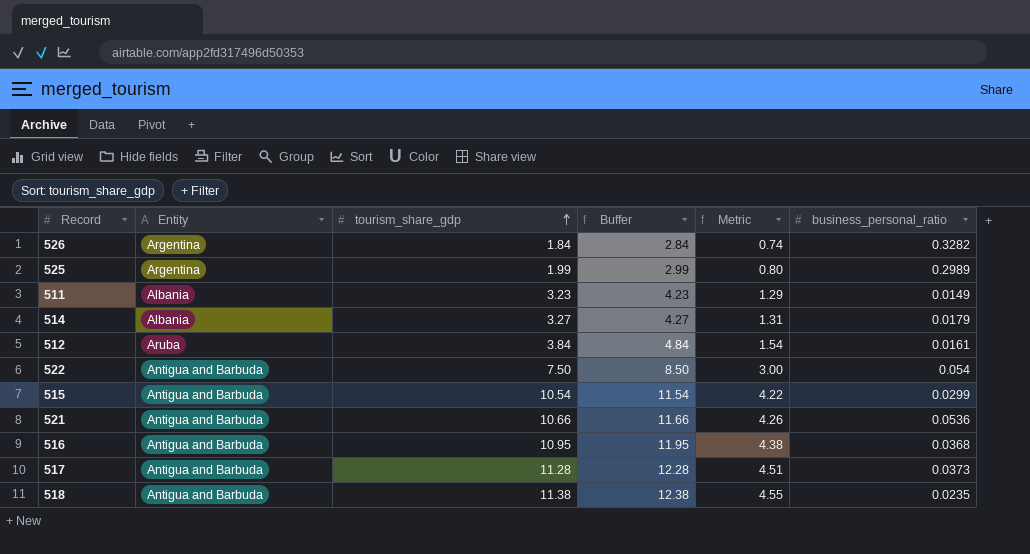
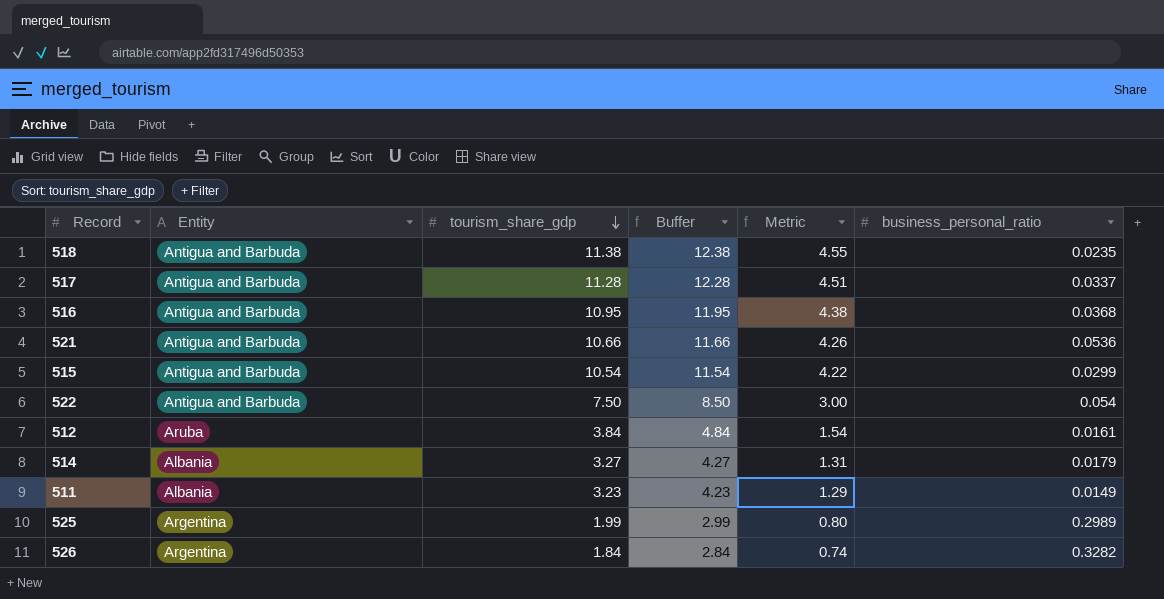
row order: tourism_share_gdp ascending -> tourism_share_gdp descending
517 | business_personal_ratio: 0.0373 -> 0.0337

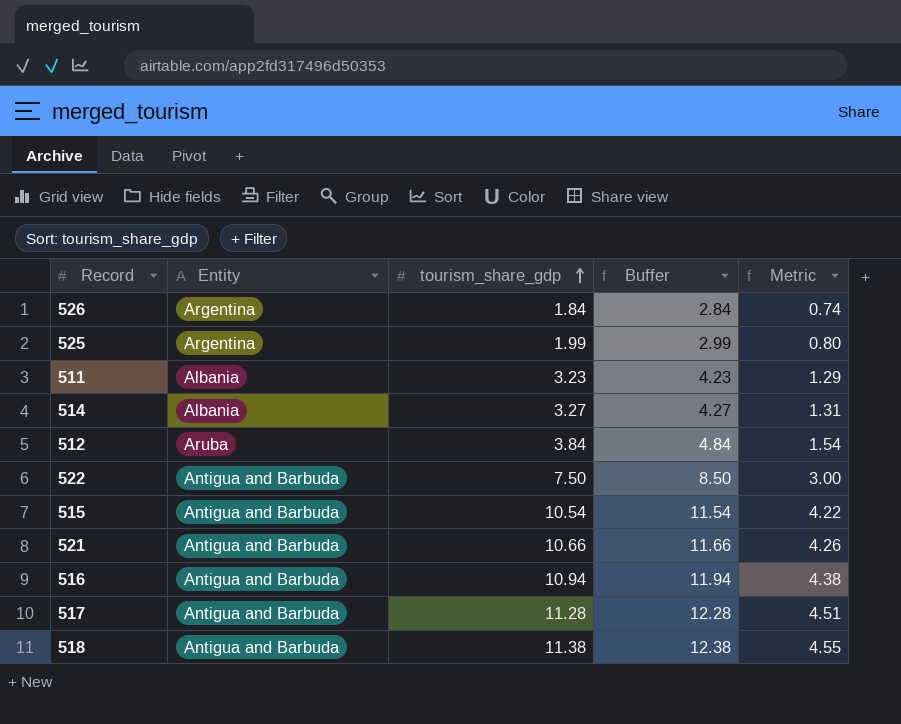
row order: tourism_share_gdp descending -> tourism_share_gdp ascending
column business_personal_ratio | position: 6 -> none
516 | tourism_share_gdp: 10.95 -> 10.94
516 | Buffer: 11.95 -> 11.94

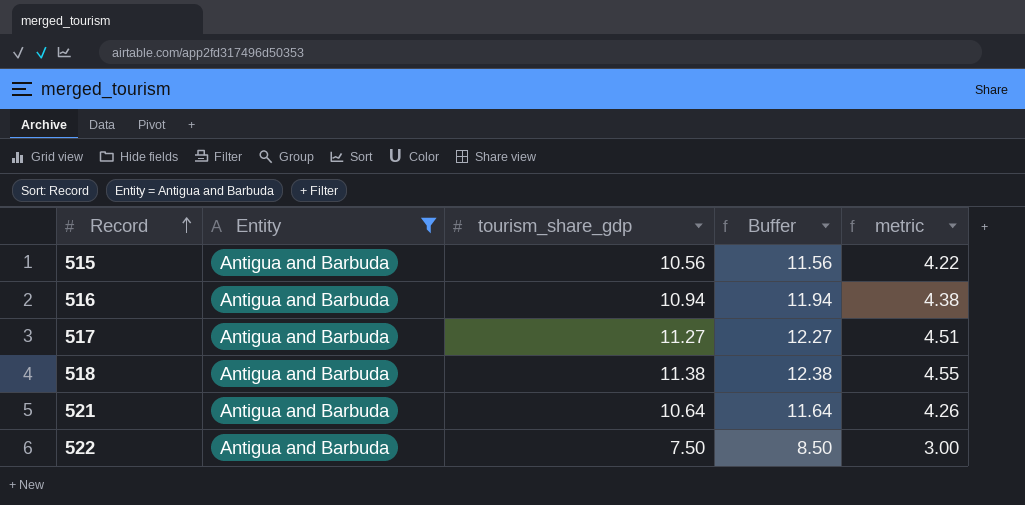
filter: none -> Entity = Antigua and Barbuda
row order: tourism_share_gdp ascending -> Record ascending
column name: Metric -> metric
515 | tourism_share_gdp: 10.54 -> 10.56
515 | Buffer: 11.54 -> 11.56
517 | tourism_share_gdp: 11.28 -> 11.27
517 | Buffer: 12.28 -> 12.27
521 | tourism_share_gdp: 10.66 -> 10.64
521 | Buffer: 11.66 -> 11.64

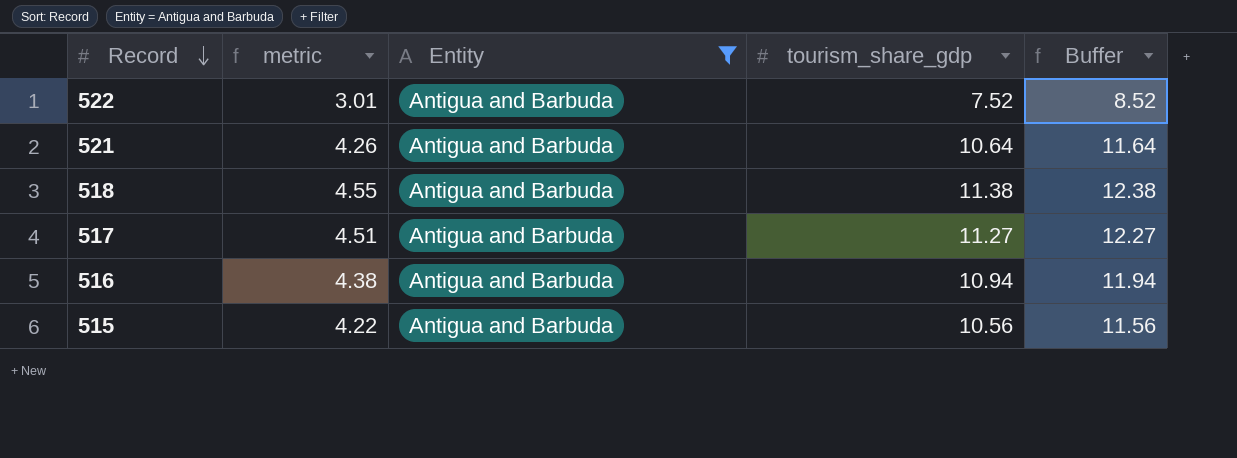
row order: Record ascending -> Record descending
column metric | position: 5 -> 2
522 | metric: 3.00 -> 3.01
522 | tourism_share_gdp: 7.50 -> 7.52
522 | Buffer: 8.50 -> 8.52

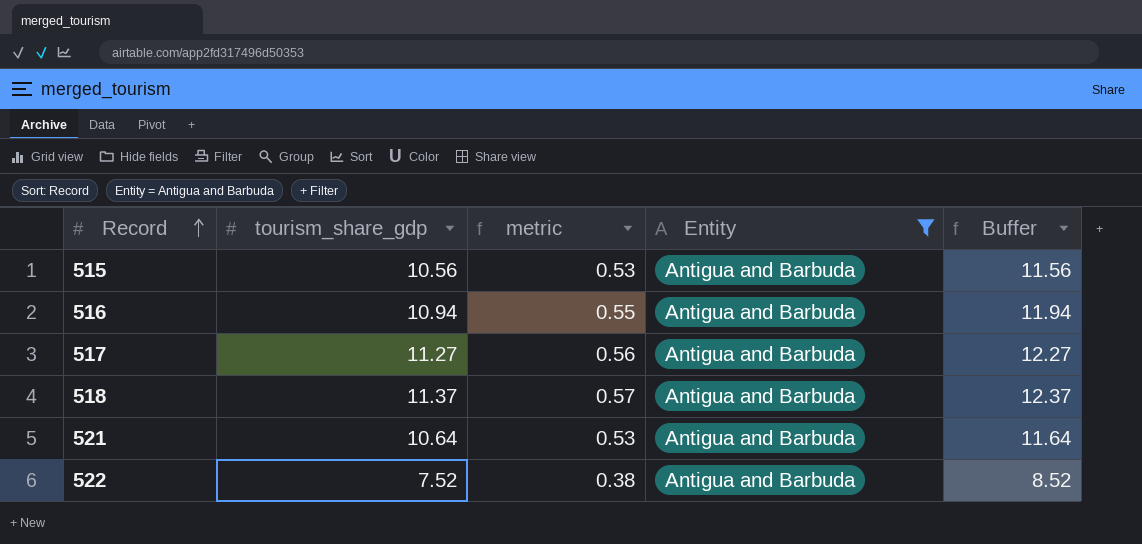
row order: Record descending -> Record ascending
column tourism_share_gdp | position: 4 -> 2
column metric | formula: [tourism_share_gdp] * 0.4 -> [tourism_share_gdp] * 0.05
518 | tourism_share_gdp: 11.38 -> 11.37
518 | Buffer: 12.38 -> 12.37

